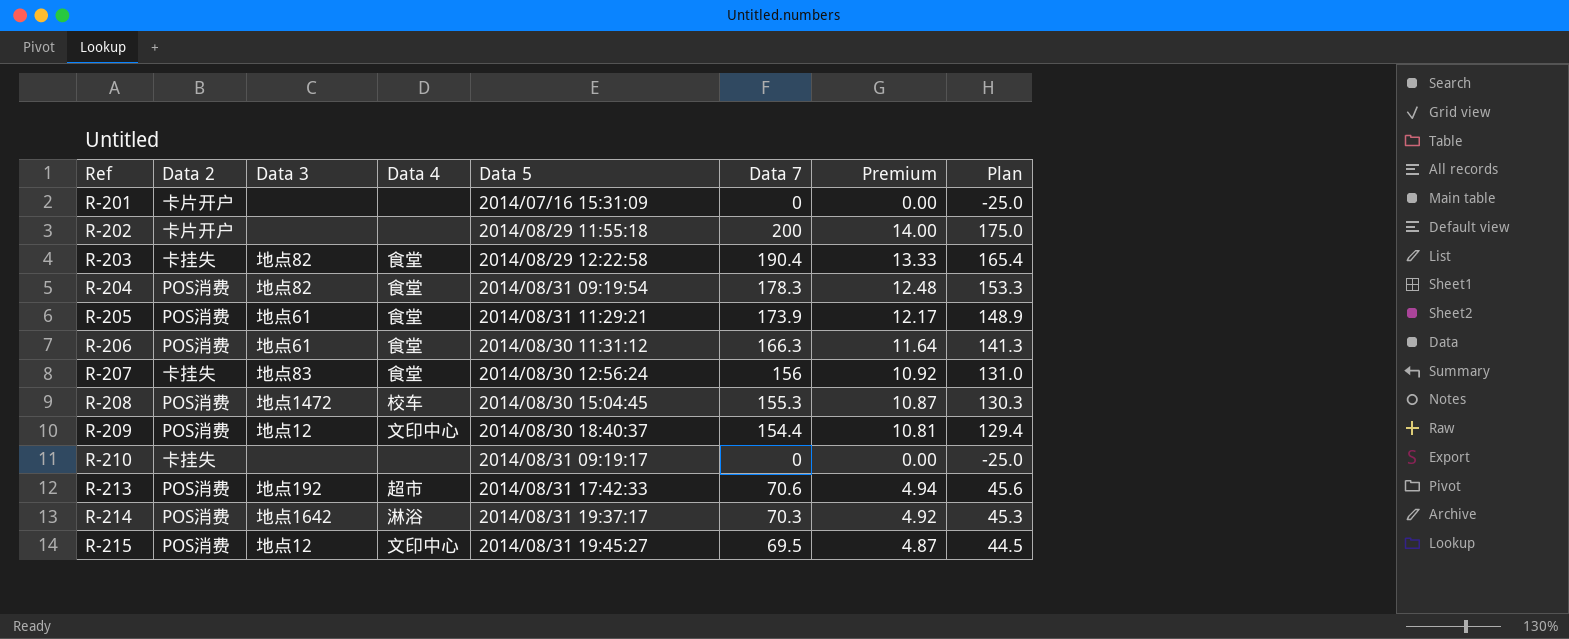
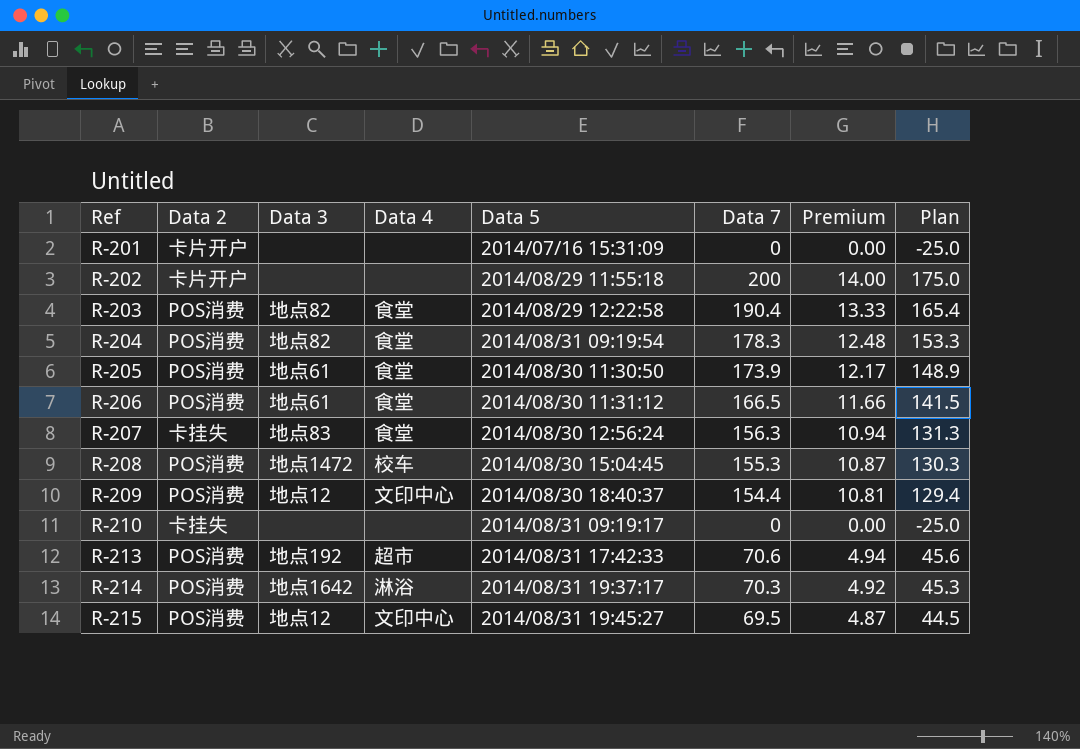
R-203 | Data 2: 卡挂失 -> POS消费
R-205 | Data 5: 2014/08/31 11:29:21 -> 2014/08/30 11:30:50
R-206 | Data 7: 166.3 -> 166.5
R-206 | Premium: 11.64 -> 11.66
R-206 | Plan: 141.3 -> 141.5
R-207 | Data 7: 156 -> 156.3
R-207 | Premium: 10.92 -> 10.94
R-207 | Plan: 131.0 -> 131.3

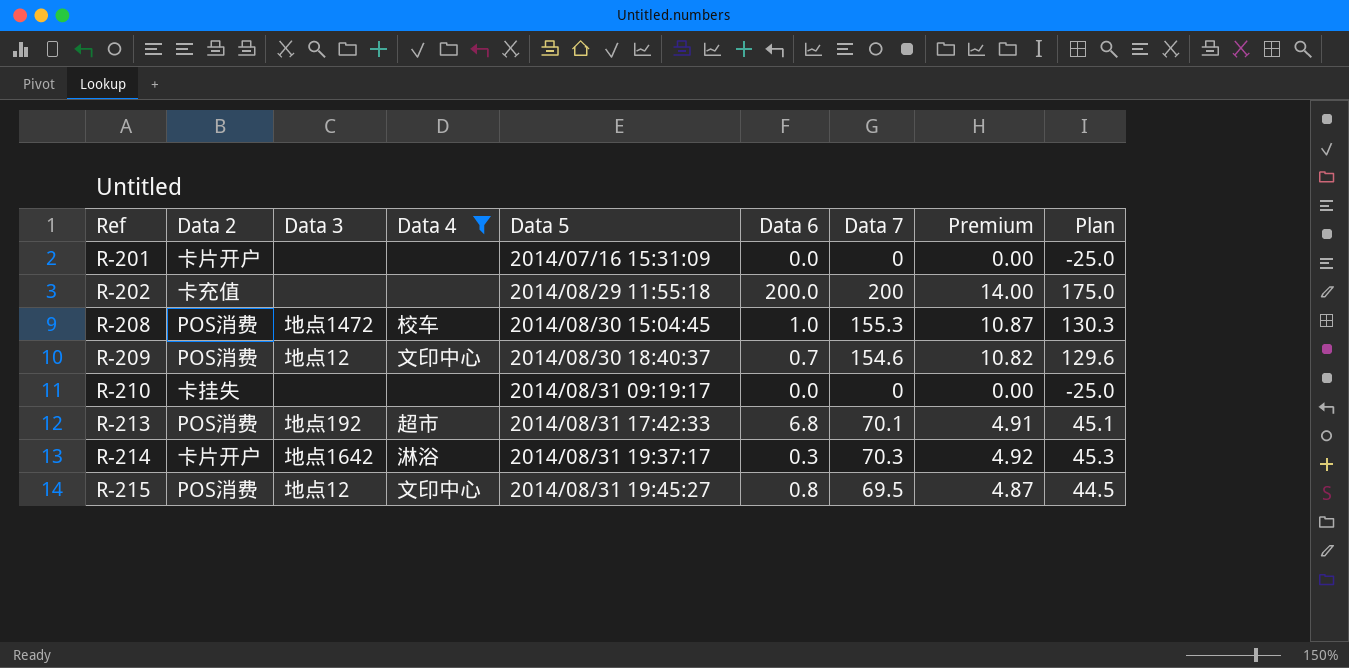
filter: none -> Data 4 != 食堂
column Data 6 | position: none -> 6
R-202 | Data 2: 卡片开户 -> 卡充值
R-209 | Data 7: 154.4 -> 154.6
R-209 | Premium: 10.81 -> 10.82
R-209 | Plan: 129.4 -> 129.6
R-213 | Data 7: 70.6 -> 70.1
R-213 | Premium: 4.94 -> 4.91
R-213 | Plan: 45.6 -> 45.1
R-214 | Data 2: POS消费 -> 卡片开户

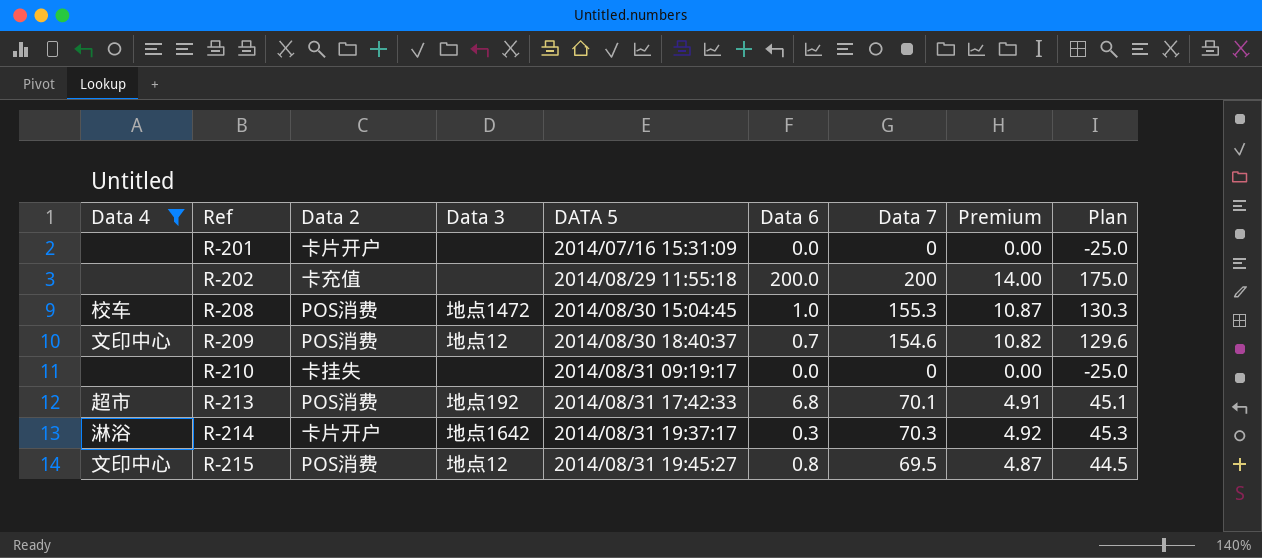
column Data 4 | position: 4 -> 1
column name: Data 5 -> DATA 5

